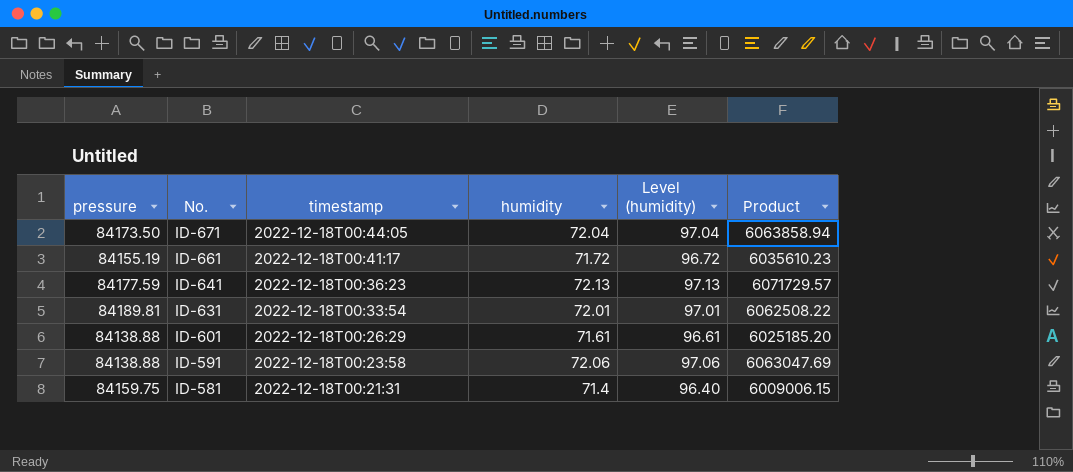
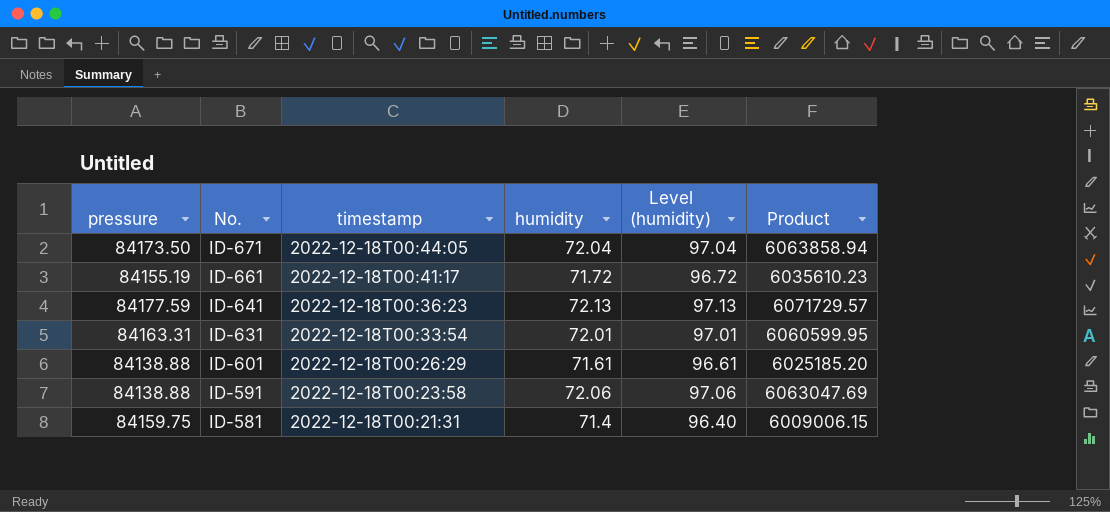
ID-631 | pressure: 84189.81 -> 84163.31
ID-631 | Product: 6062508.22 -> 6060599.95

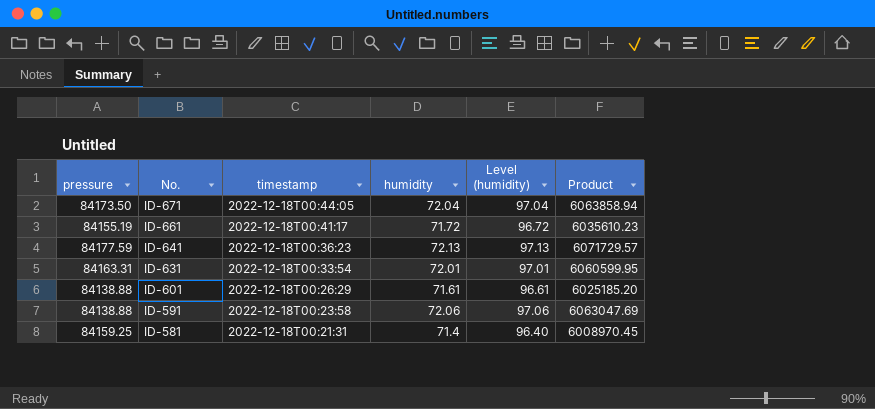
ID-581 | pressure: 84159.75 -> 84159.25
ID-581 | Product: 6009006.15 -> 6008970.45

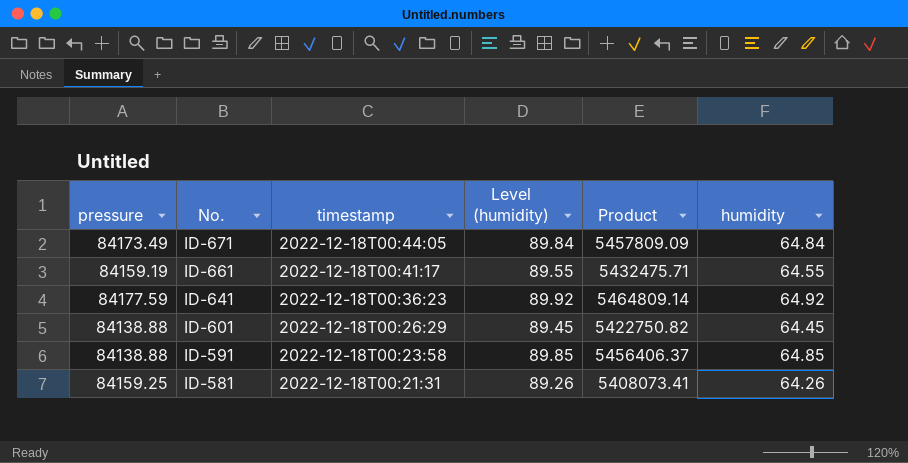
column humidity | position: 4 -> 6
row ID-631: 84163.31 | 2022-12-18T00:33:54 | 72.01 | 97.01 | 6060599.95 -> none
ID-671 | pressure: 84173.50 -> 84173.49
ID-671 | Level (humidity): 97.04 -> 89.84
ID-671 | Product: 6063858.94 -> 5457809.09
ID-671 | humidity: 72.04 -> 64.84
ID-661 | pressure: 84155.19 -> 84159.19
ID-661 | Level (humidity): 96.72 -> 89.55
ID-661 | Product: 6035610.23 -> 5432475.71
ID-661 | humidity: 71.72 -> 64.55
ID-641 | Level (humidity): 97.13 -> 89.92
ID-641 | Product: 6071729.57 -> 5464809.14
ID-641 | humidity: 72.13 -> 64.92
ID-601 | Level (humidity): 96.61 -> 89.45
ID-601 | Product: 6025185.20 -> 5422750.82
ID-601 | humidity: 71.61 -> 64.45
ID-591 | Level (humidity): 97.06 -> 89.85
ID-591 | Product: 6063047.69 -> 5456406.37
ID-591 | humidity: 72.06 -> 64.85
ID-581 | Level (humidity): 96.40 -> 89.26
ID-581 | Product: 6008970.45 -> 5408073.41
ID-581 | humidity: 71.4 -> 64.26

